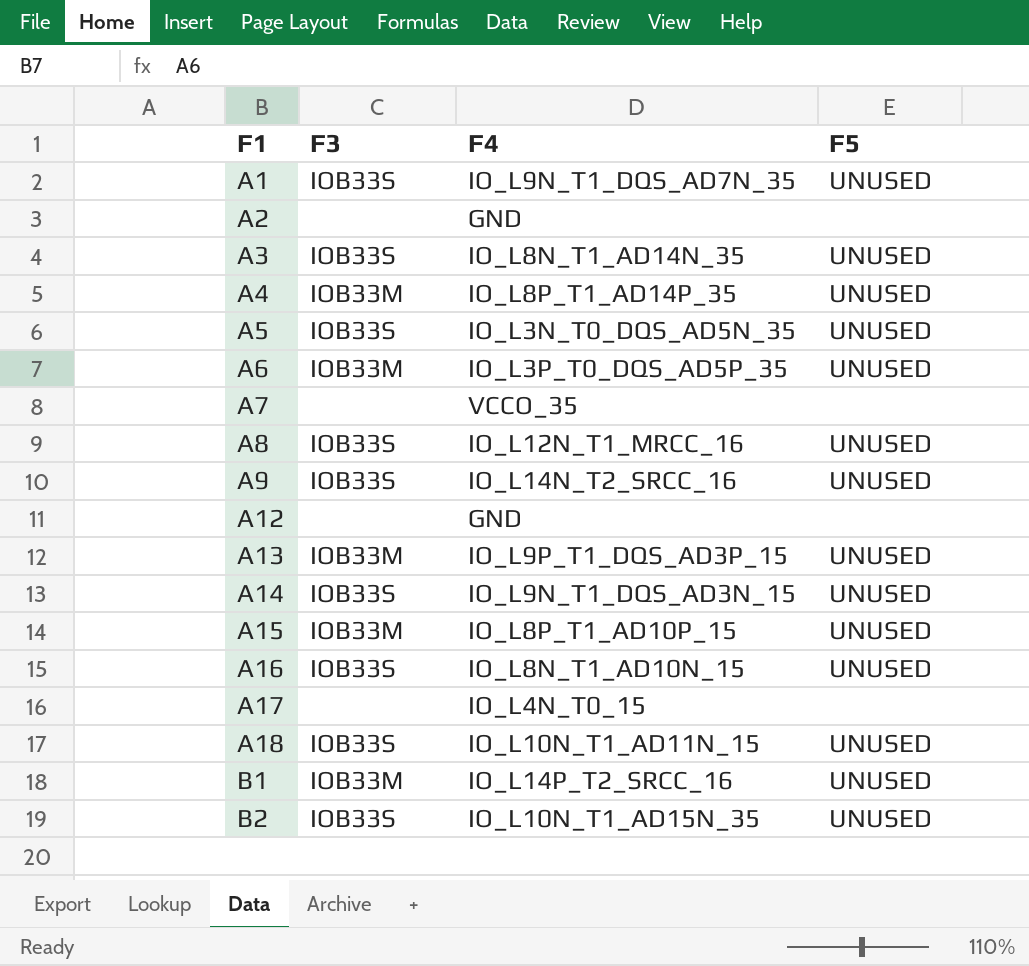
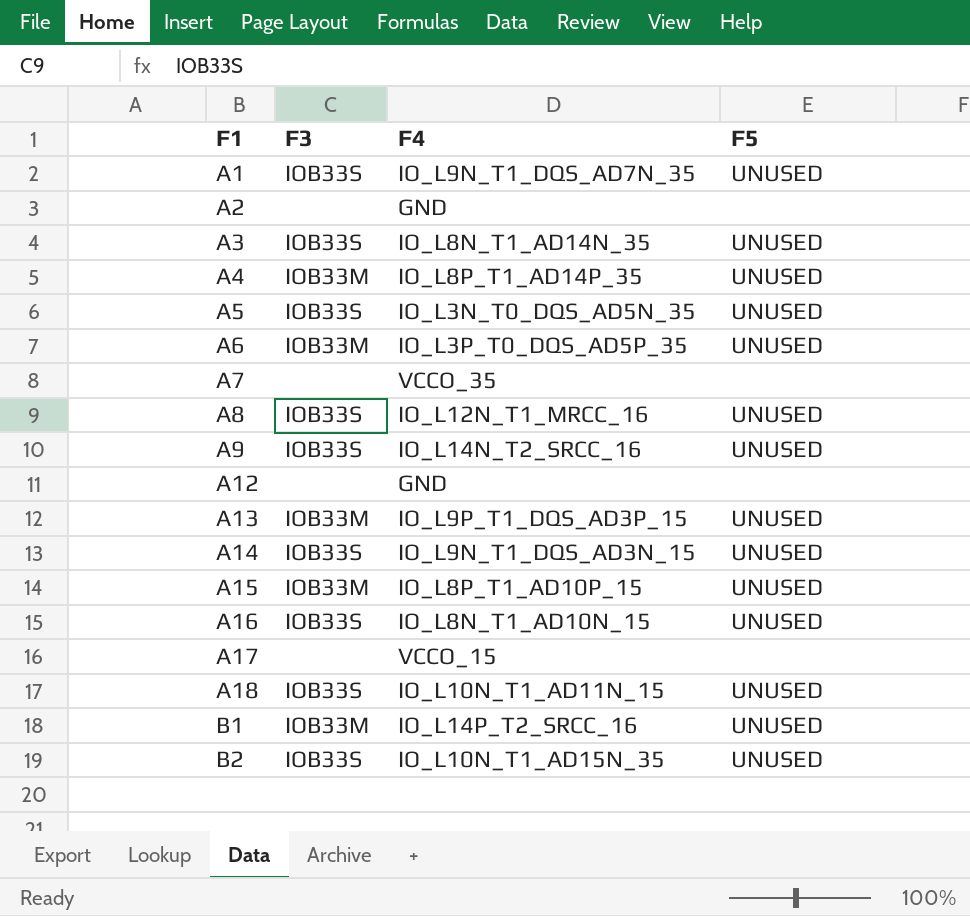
A17 | F4: IO_L4N_T0_15 -> VCCO_15

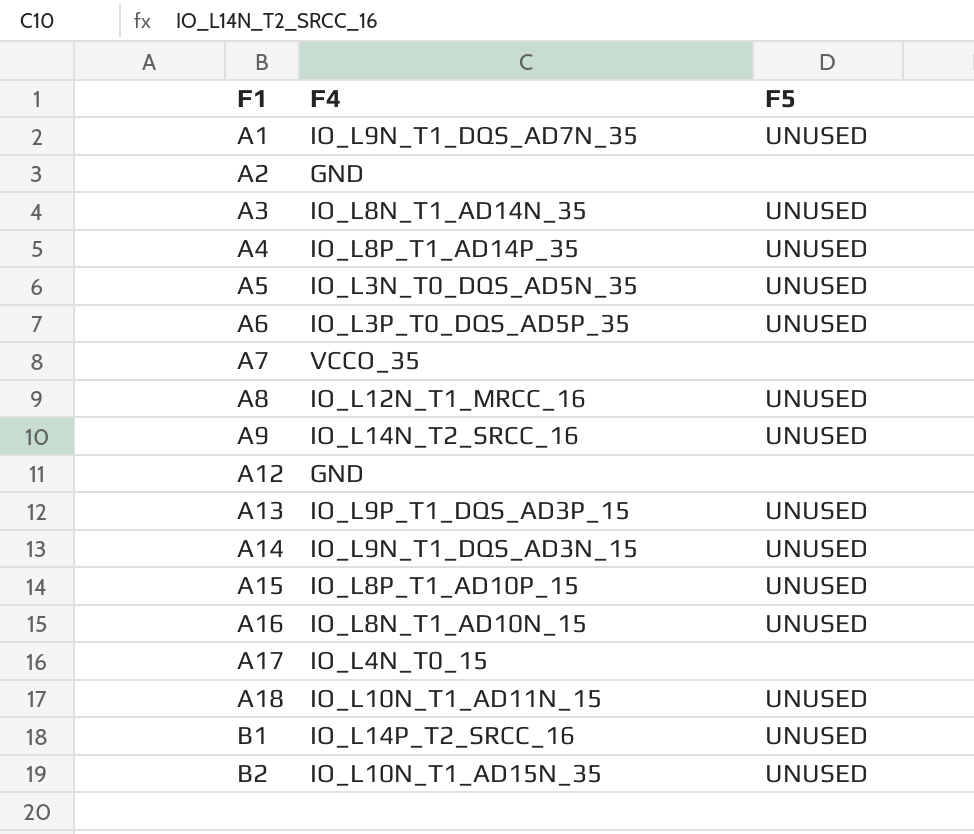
column F3 | position: 2 -> none
A17 | F4: VCCO_15 -> IO_L4N_T0_15

